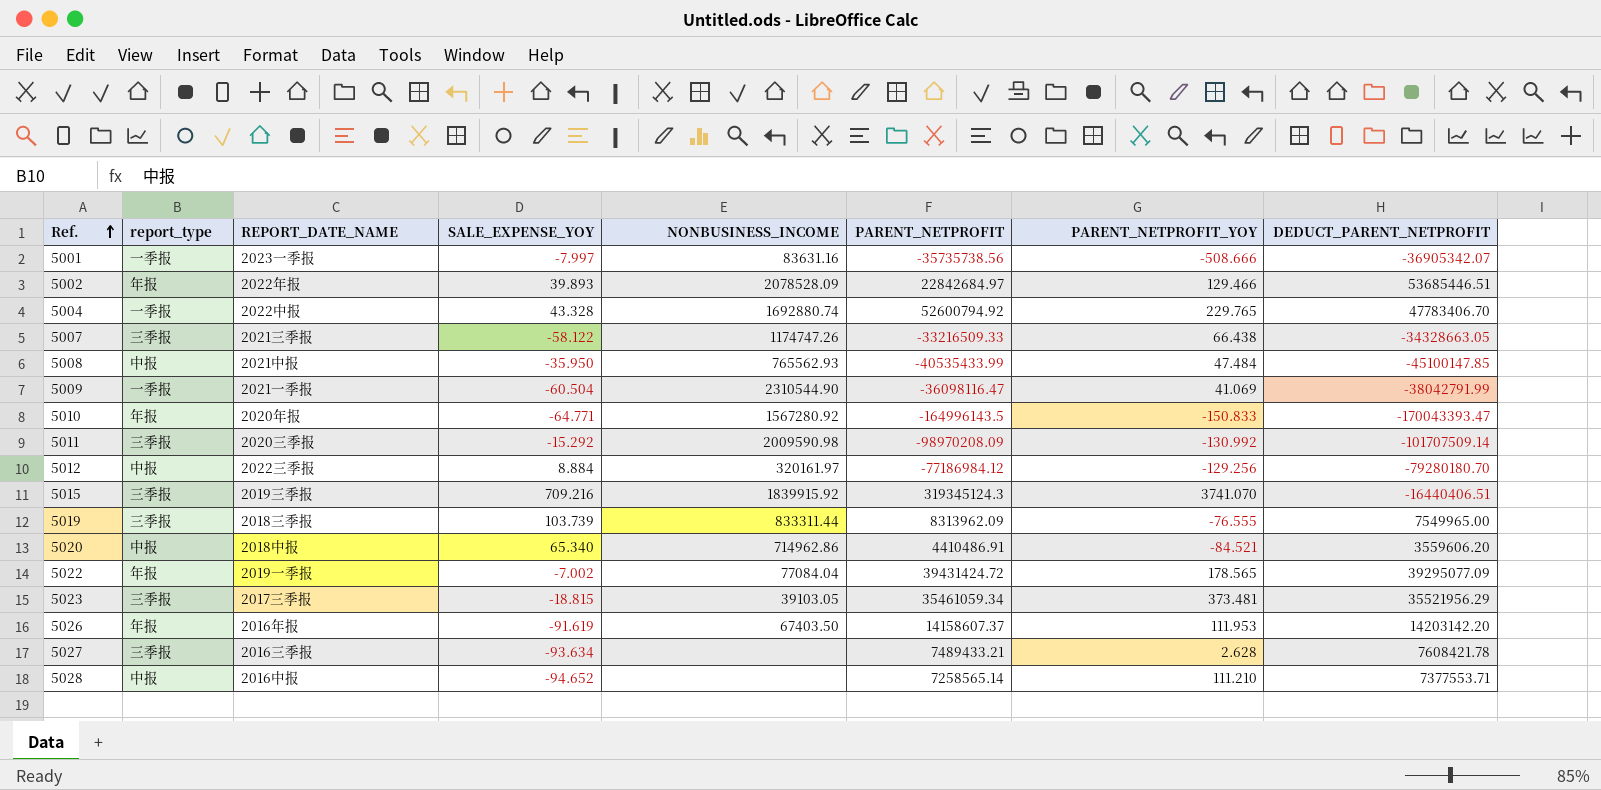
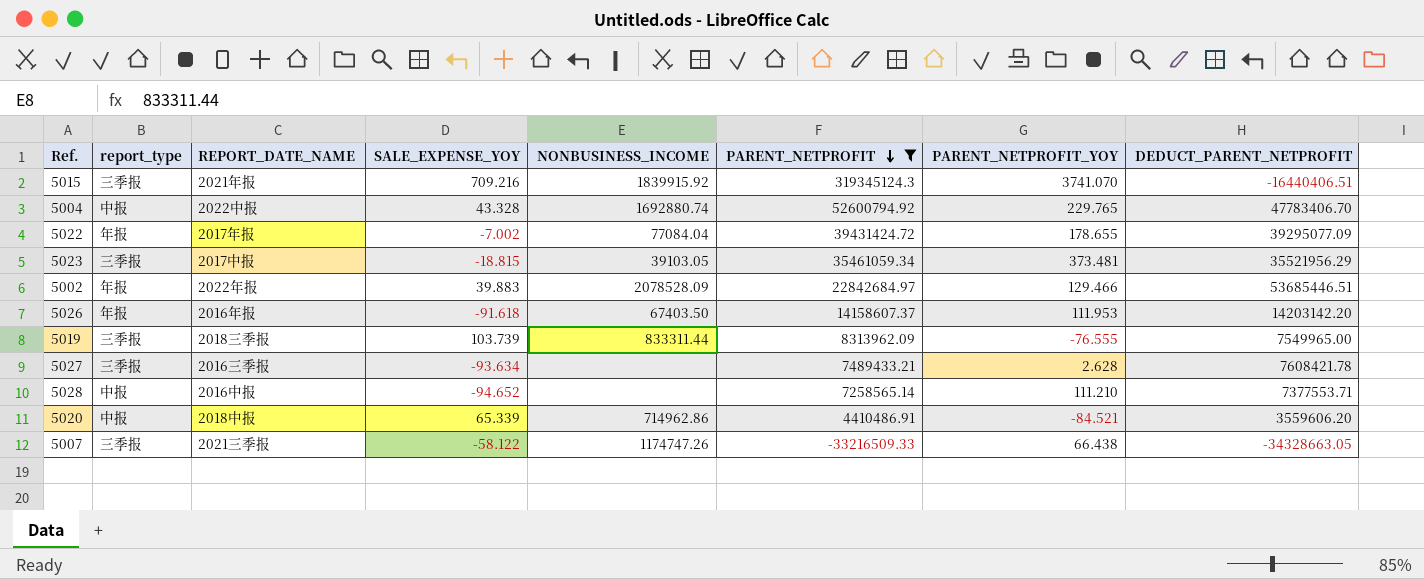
filter: none -> PARENT_NETPROFIT >= -33216509.33
row order: Ref. ascending -> PARENT_NETPROFIT descending
5015 | REPORT_DATE_NAME: 2019三季报 -> 2021年报
5004 | report_type: 一季报 -> 中报
5022 | REPORT_DATE_NAME: 2019一季报 -> 2017年报
5022 | PARENT_NETPROFIT_YOY: 178.565 -> 178.655
5023 | REPORT_DATE_NAME: 2017三季报 -> 2017中报
5002 | SALE_EXPENSE_YOY: 39.893 -> 39.883
5026 | SALE_EXPENSE_YOY: -91.619 -> -91.618
5020 | SALE_EXPENSE_YOY: 65.340 -> 65.339

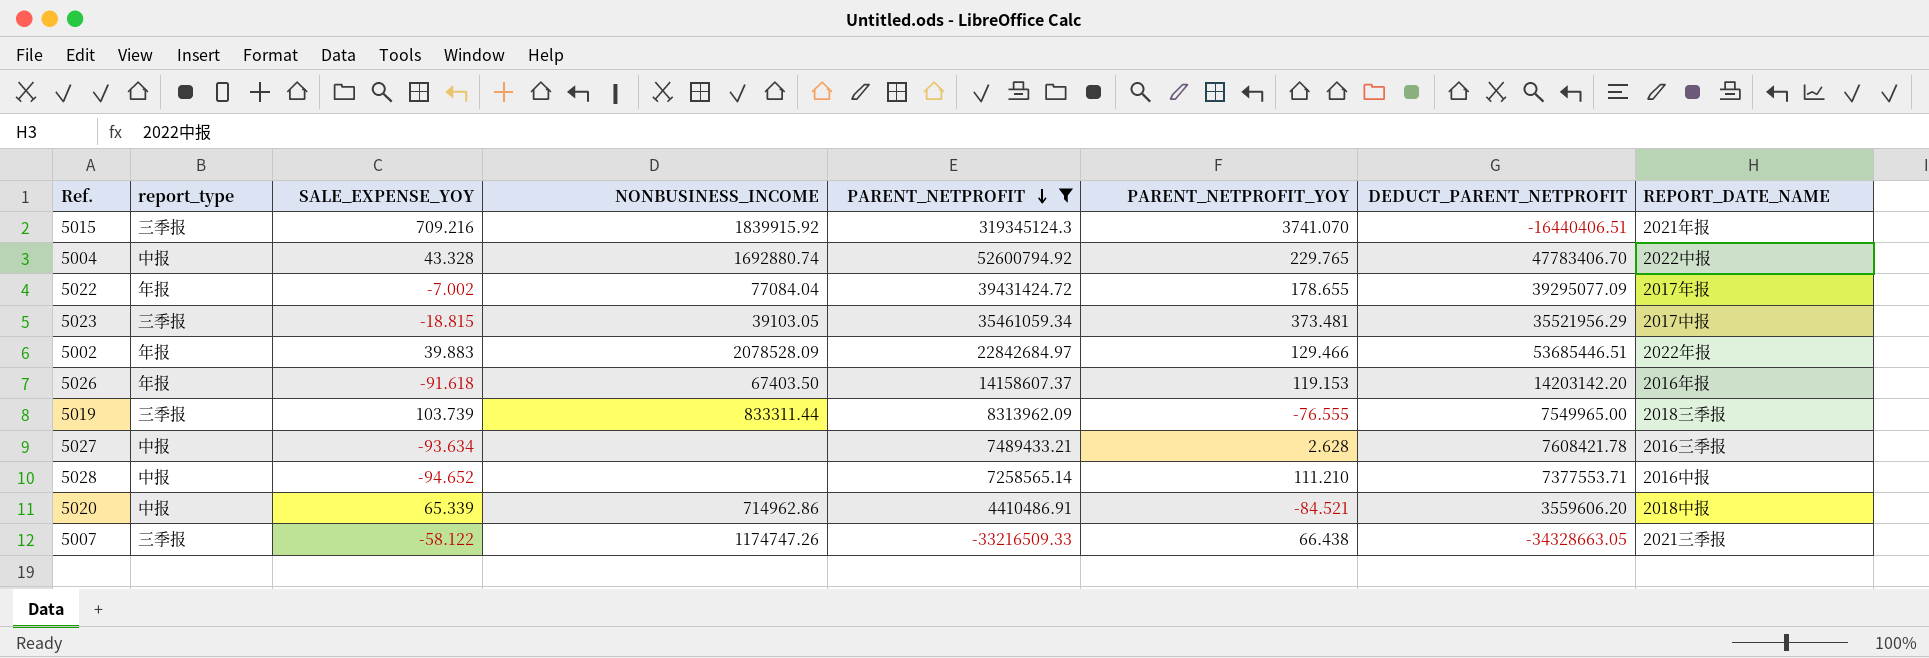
column REPORT_DATE_NAME | position: 3 -> 8
5026 | PARENT_NETPROFIT_YOY: 111.953 -> 119.153
5027 | report_type: 三季报 -> 中报

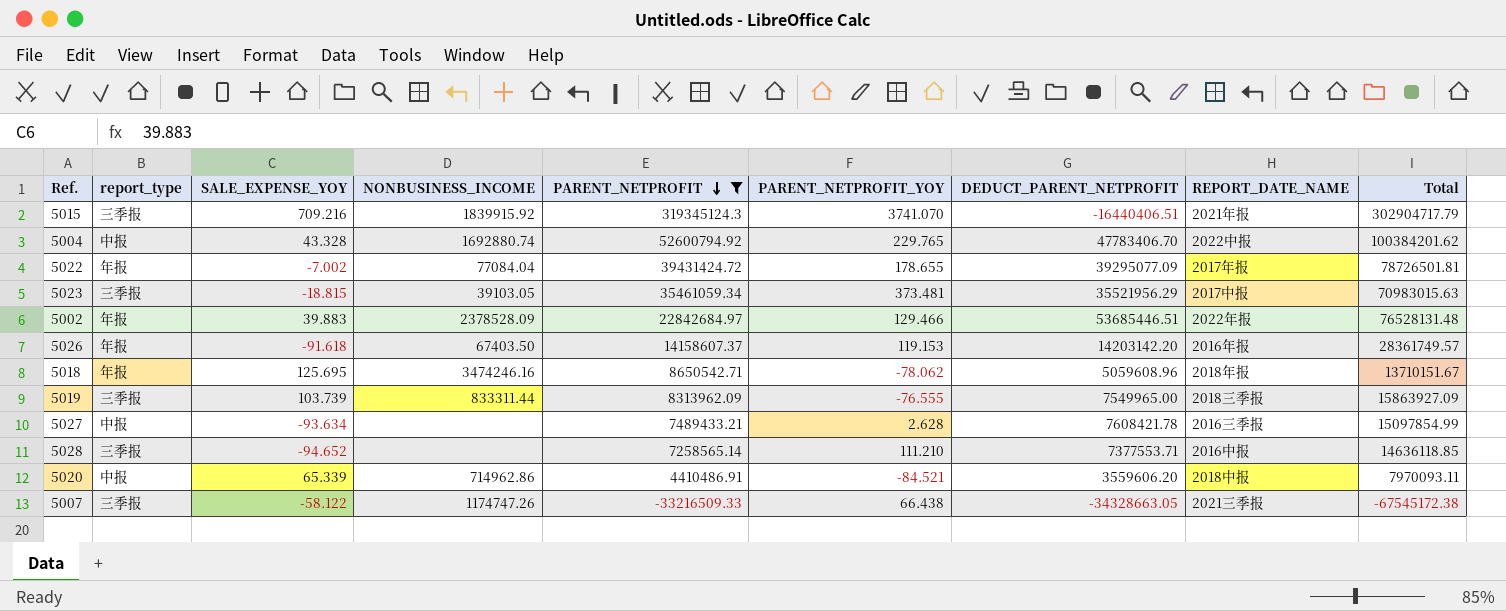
column Total | formula: none -> [PARENT_NETPROFIT] + [DEDUCT_PARENT_NETPROFIT]
5002 | NONBUSINESS_INCOME: 2078528.09 -> 2378528.09
row 5018: none -> 年报 | 125.695 | 3474246.16 | 8650542.71 | -78.062 | 5059608.96 | 2018年报 | 13710151.67
5028 | report_type: 中报 -> 三季报

